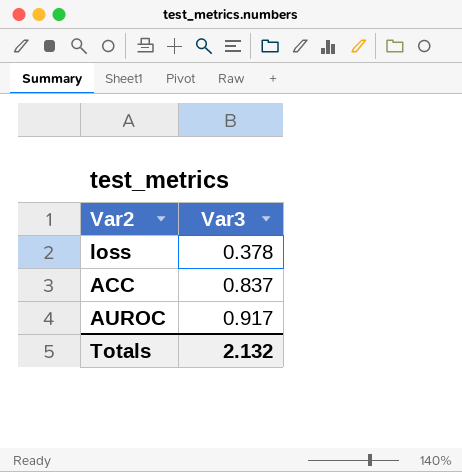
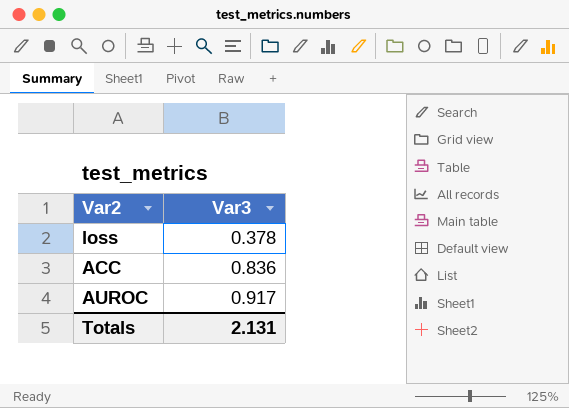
ACC | Var3: 0.837 -> 0.836
Totals | Var3: 2.132 -> 2.131

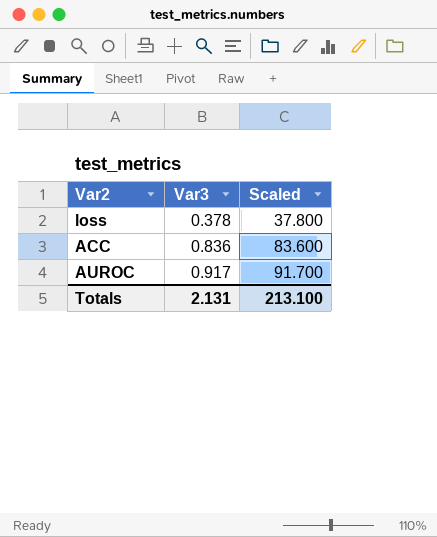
column Scaled | formula: none -> [Var3] * 100

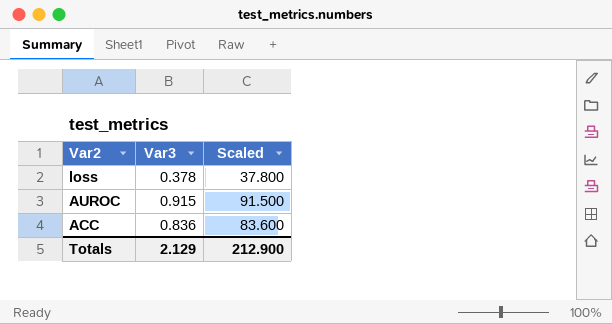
row order: Var3 ascending -> Var2 descending
AUROC | Var3: 0.917 -> 0.915
AUROC | Scaled: 91.700 -> 91.500
Totals | Var3: 2.131 -> 2.129
Totals | Scaled: 213.100 -> 212.900

